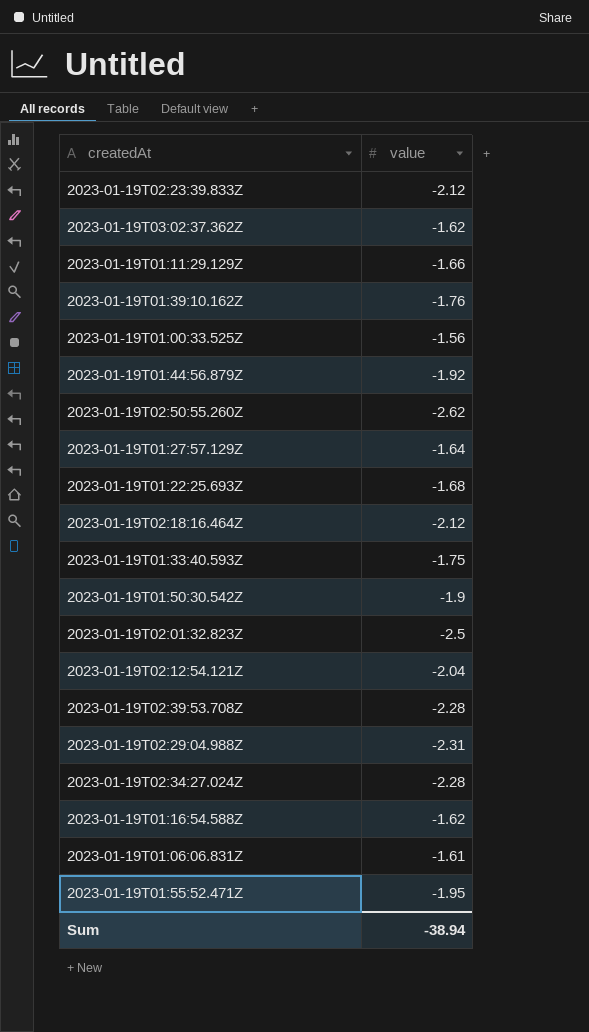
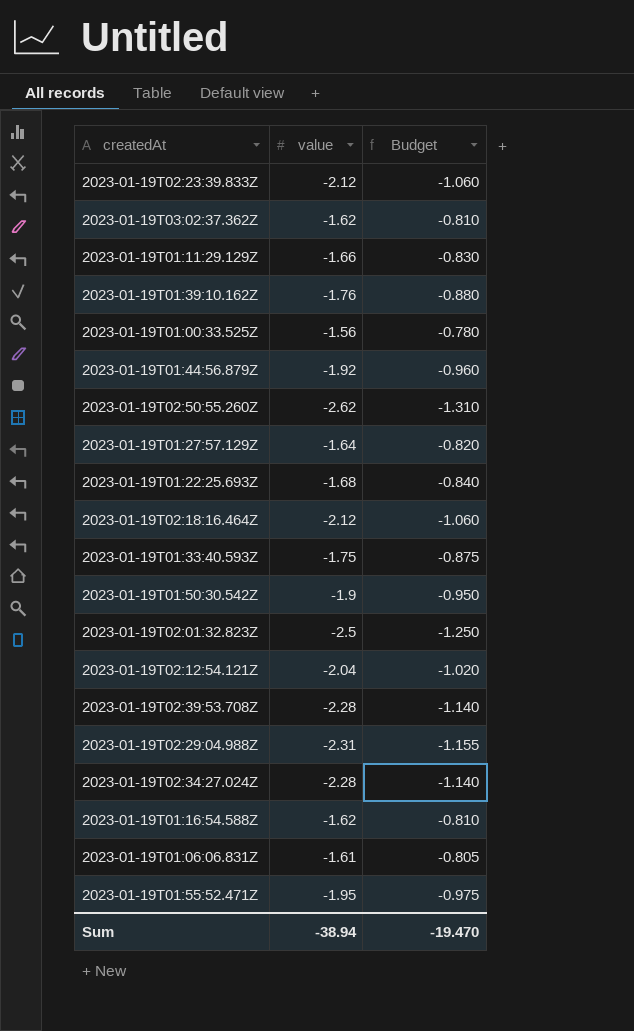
column Budget | formula: none -> [value] * 0.5

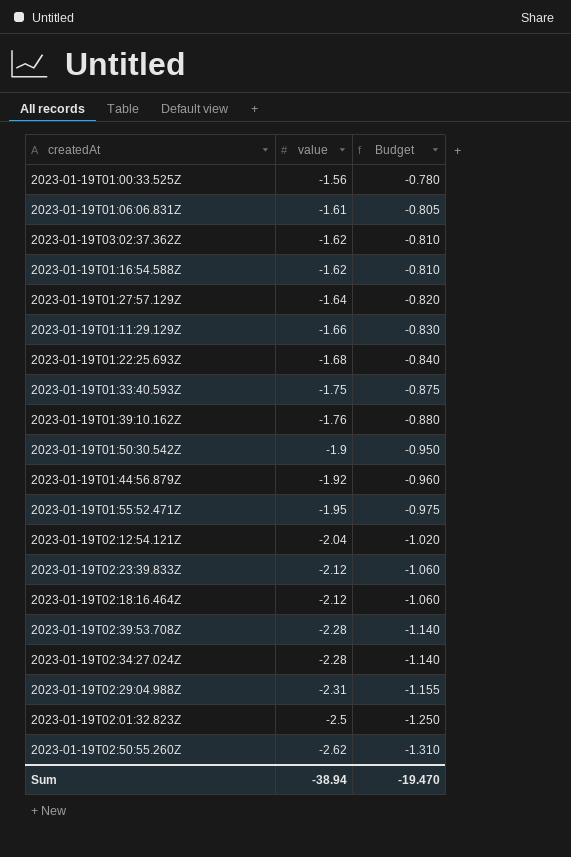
row order: none -> value descending

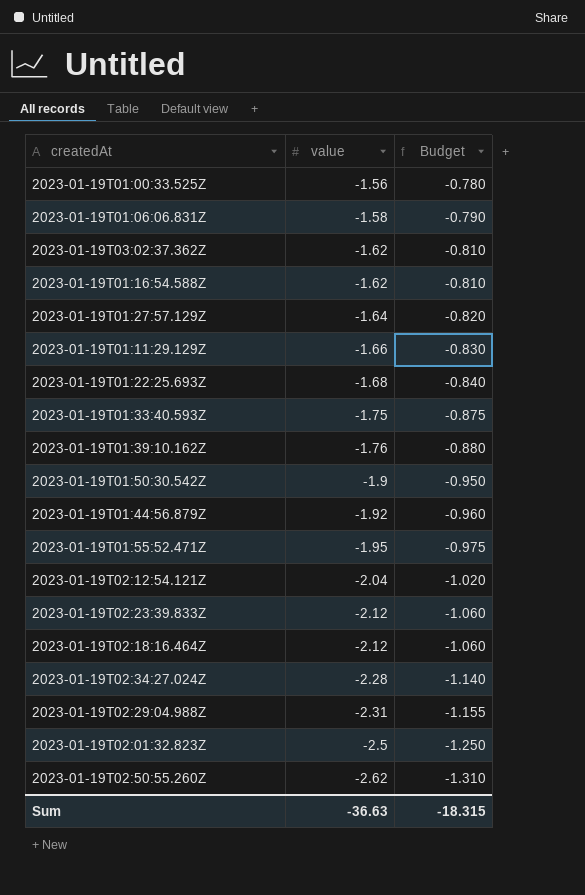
row 2023-01-19T02:39:53.708Z: -2.28 | -1.140 -> none
2023-01-19T01:06:06.831Z | value: -1.61 -> -1.58
2023-01-19T01:06:06.831Z | Budget: -0.805 -> -0.790
Sum | value: -38.94 -> -36.63
Sum | Budget: -19.470 -> -18.315

